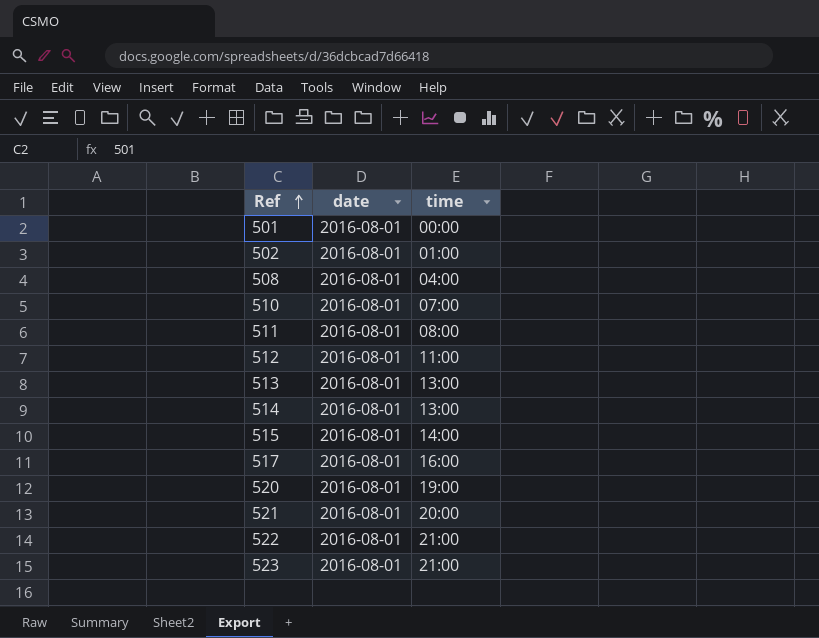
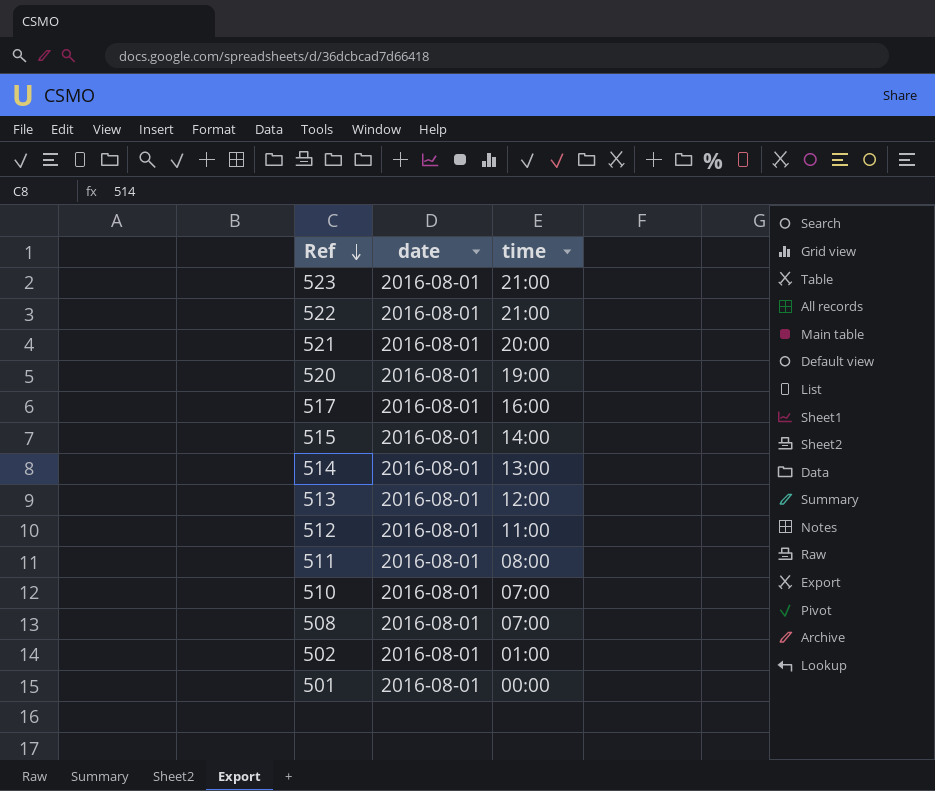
row order: Ref ascending -> Ref descending
513 | time: 13:00 -> 12:00
508 | time: 04:00 -> 07:00

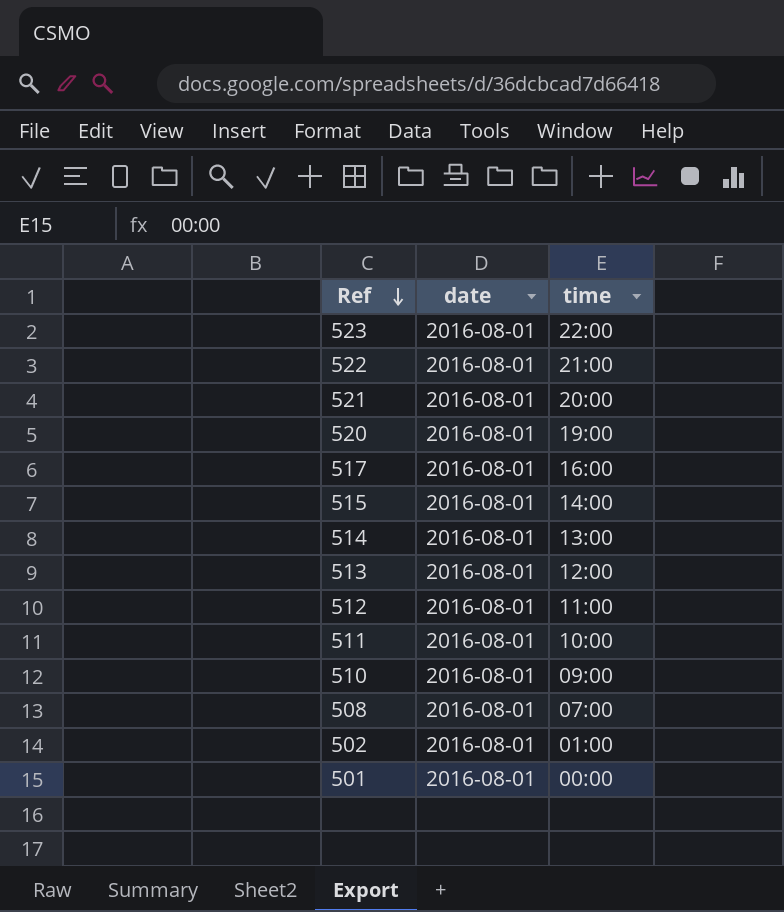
523 | time: 21:00 -> 22:00
511 | time: 08:00 -> 10:00
510 | time: 07:00 -> 09:00

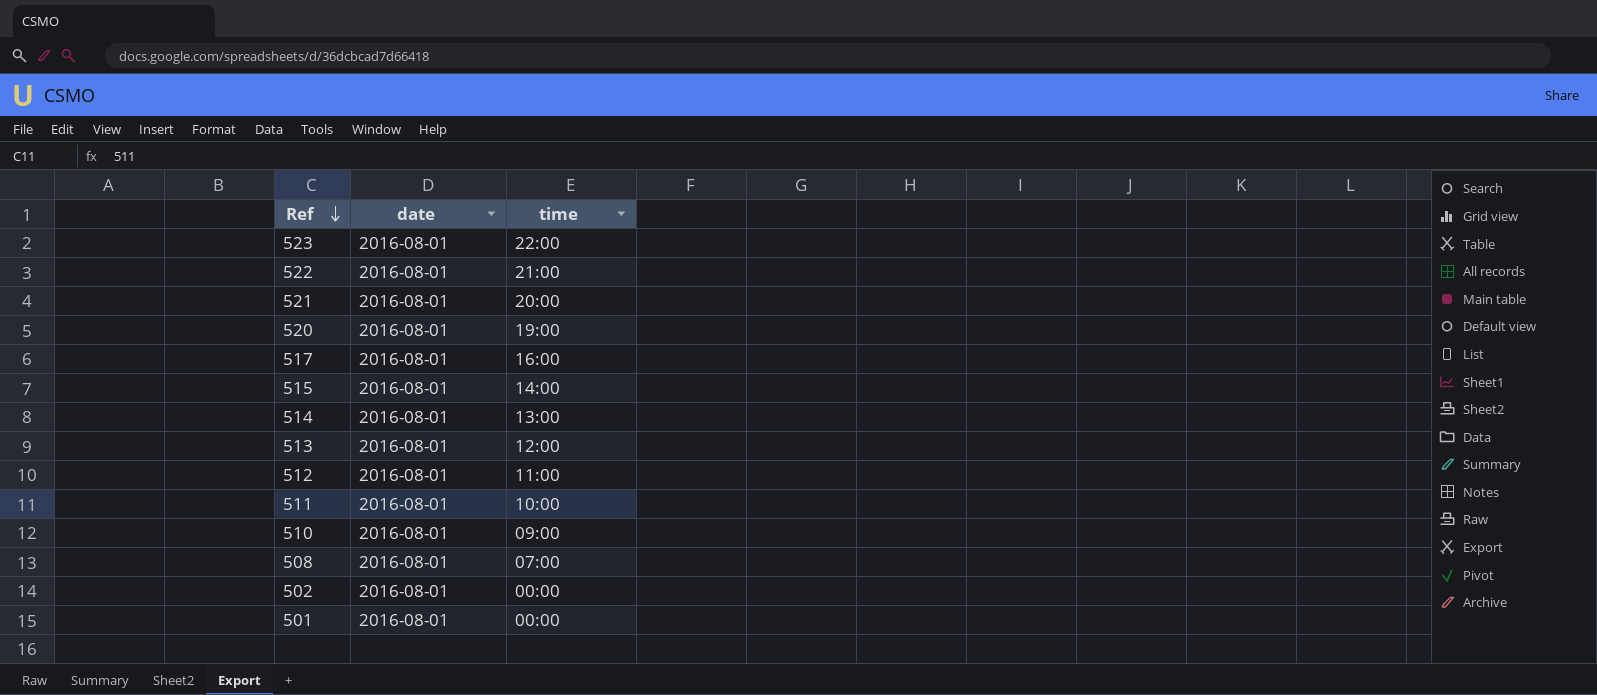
502 | time: 01:00 -> 00:00

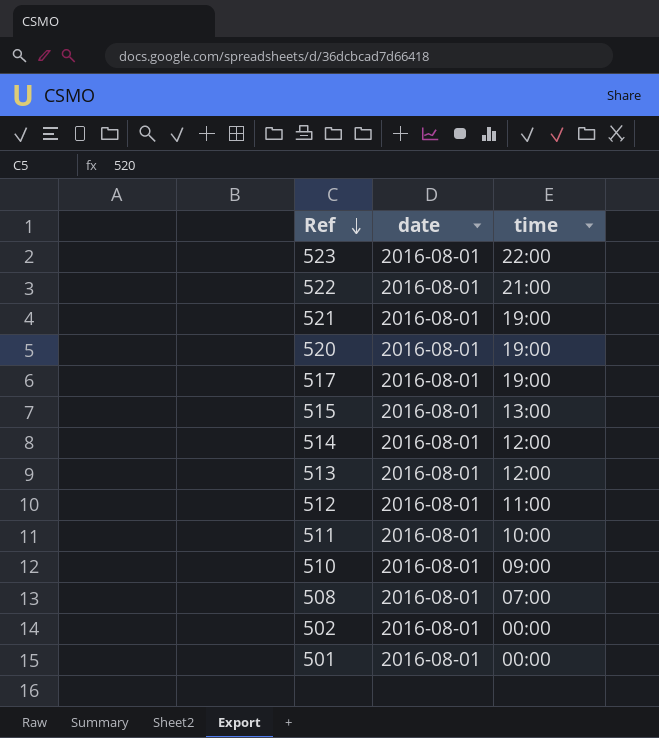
521 | time: 20:00 -> 19:00
517 | time: 16:00 -> 19:00
515 | time: 14:00 -> 13:00
514 | time: 13:00 -> 12:00

